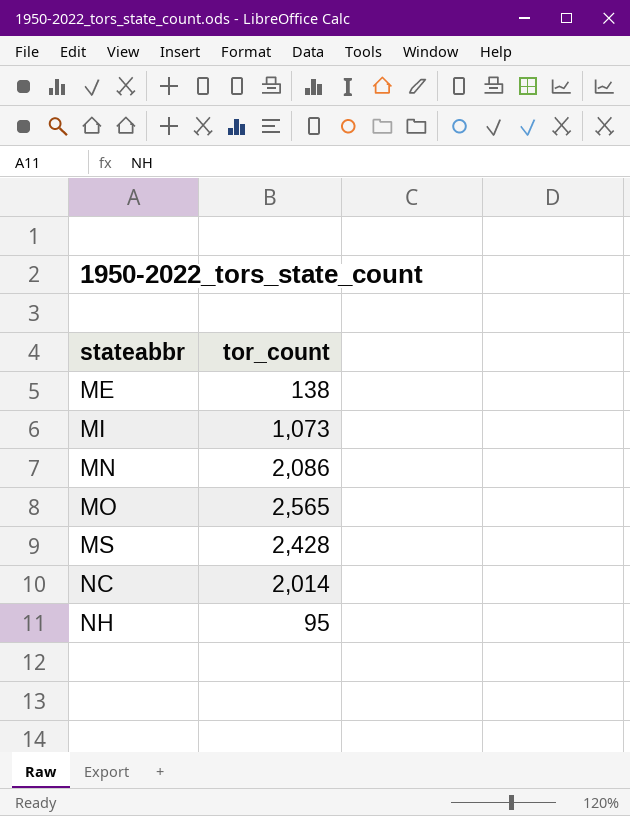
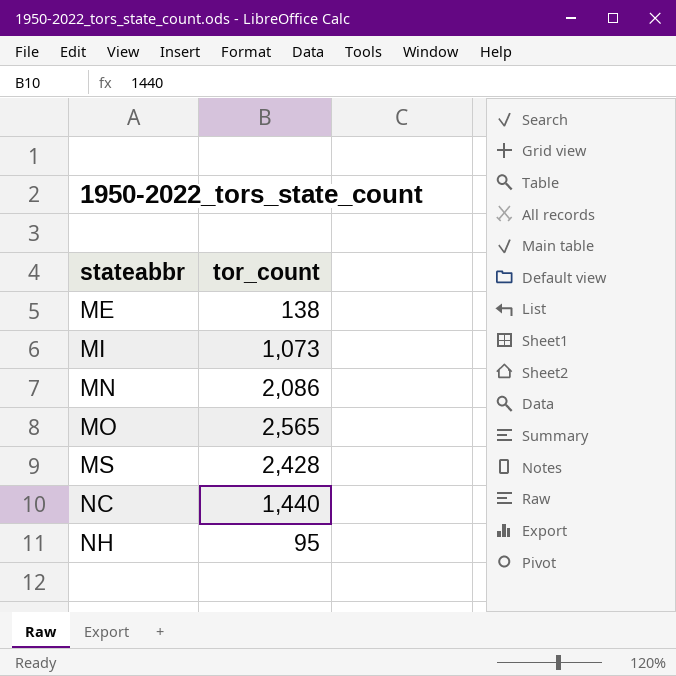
NC | tor_count: 2,014 -> 1,440

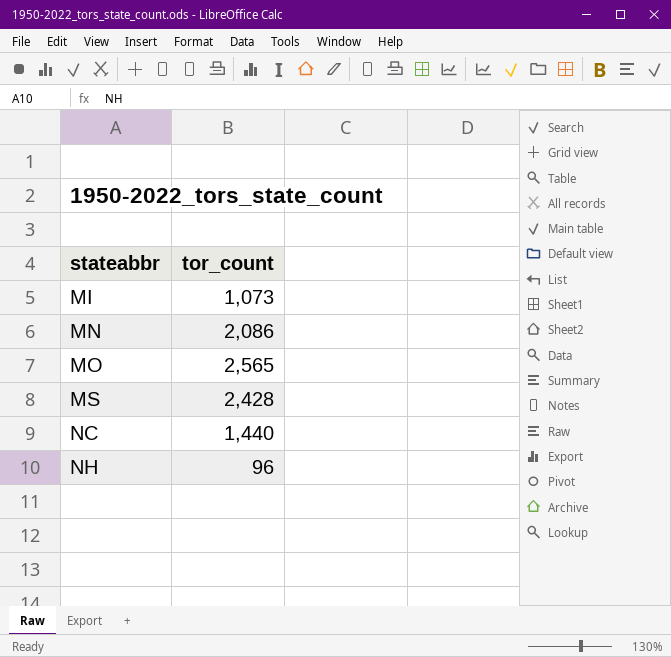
row ME: 138 -> none
NH | tor_count: 95 -> 96

